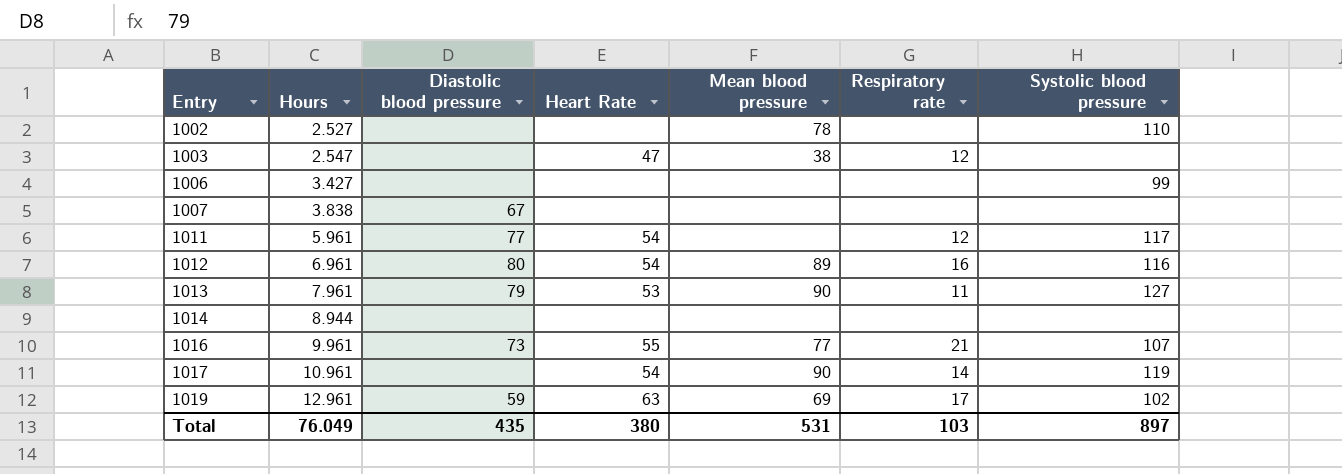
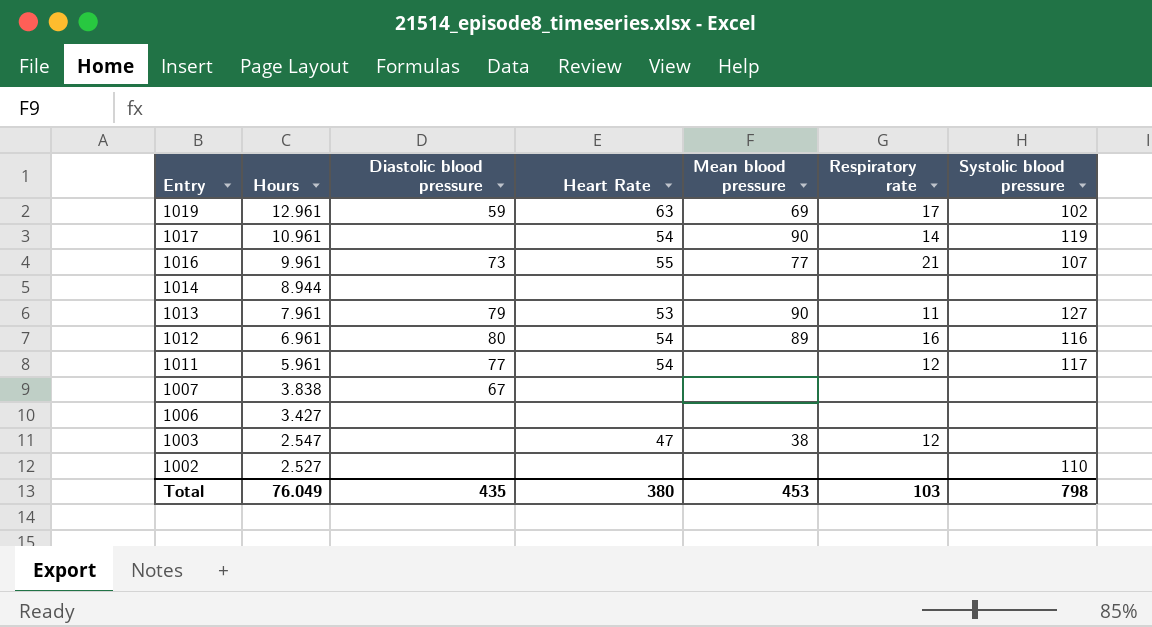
row order: Entry ascending -> Entry descending
1006 | Systolic blood pressure: 99 -> none
1002 | Mean blood pressure: 78 -> none
Total | Mean blood pressure: 531 -> 453
Total | Systolic blood pressure: 897 -> 798

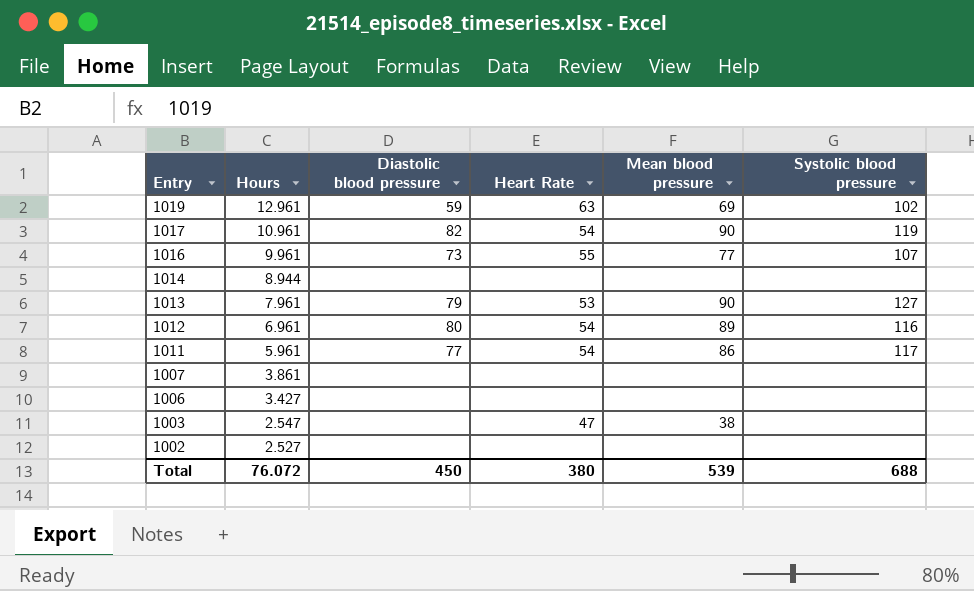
column Respiratory rate | position: 6 -> none
1017 | Diastolic blood pressure: none -> 82
1011 | Mean blood pressure: none -> 86
1007 | Hours: 3.838 -> 3.861
1007 | Diastolic blood pressure: 67 -> none
1002 | Systolic blood pressure: 110 -> none
Total | Hours: 76.049 -> 76.072
Total | Diastolic blood pressure: 435 -> 450
Total | Mean blood pressure: 453 -> 539
Total | Systolic blood pressure: 798 -> 688

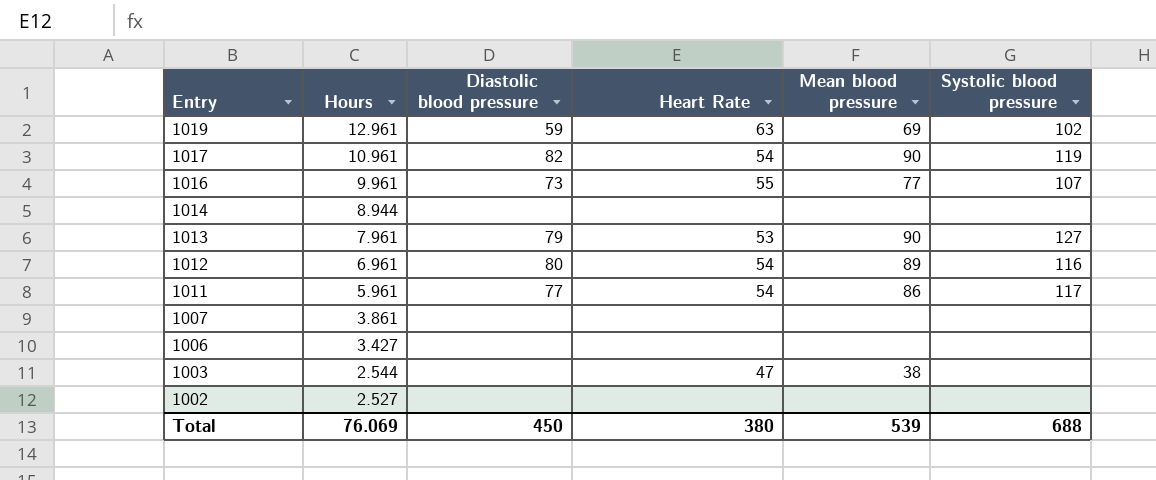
1003 | Hours: 2.547 -> 2.544
Total | Hours: 76.072 -> 76.069

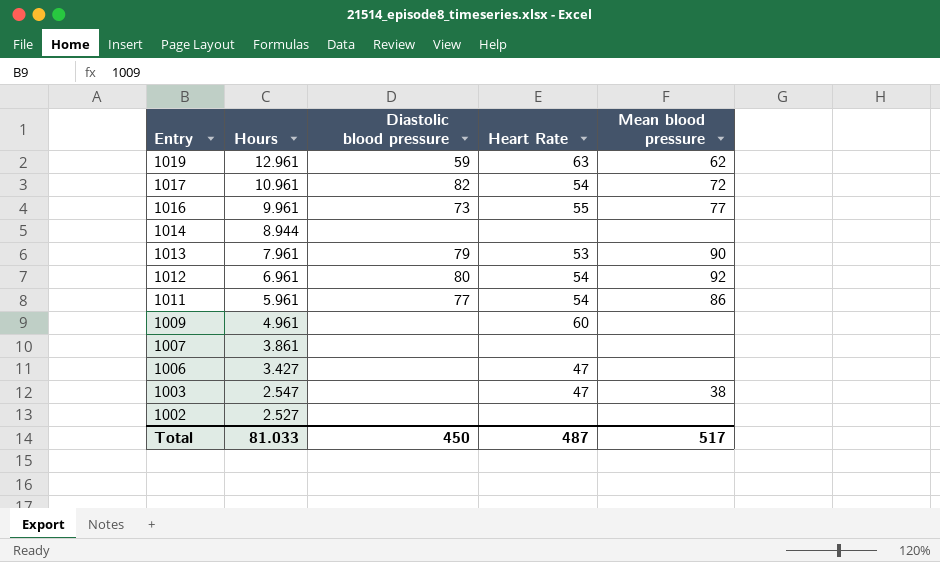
column Systolic blood pressure | position: 6 -> none
1019 | Mean blood pressure: 69 -> 62
1017 | Mean blood pressure: 90 -> 72
1012 | Mean blood pressure: 89 -> 92
row 1009: none -> 4.961 | none | 60 | none
1006 | Heart Rate: none -> 47
1003 | Hours: 2.544 -> 2.547
Total | Hours: 76.069 -> 81.033
Total | Heart Rate: 380 -> 487
Total | Mean blood pressure: 539 -> 517

